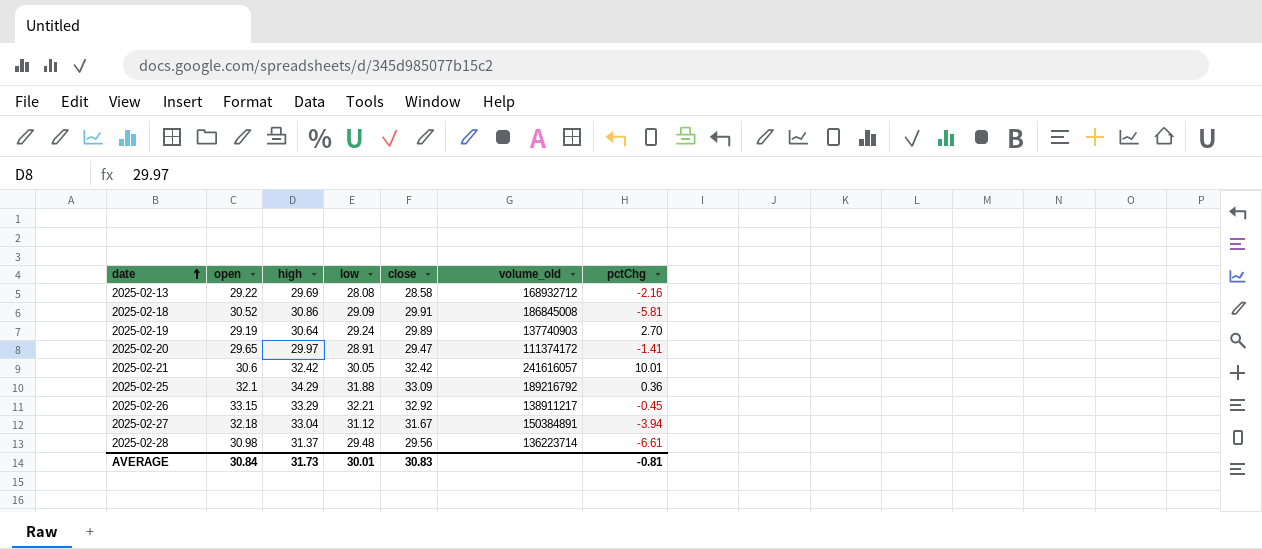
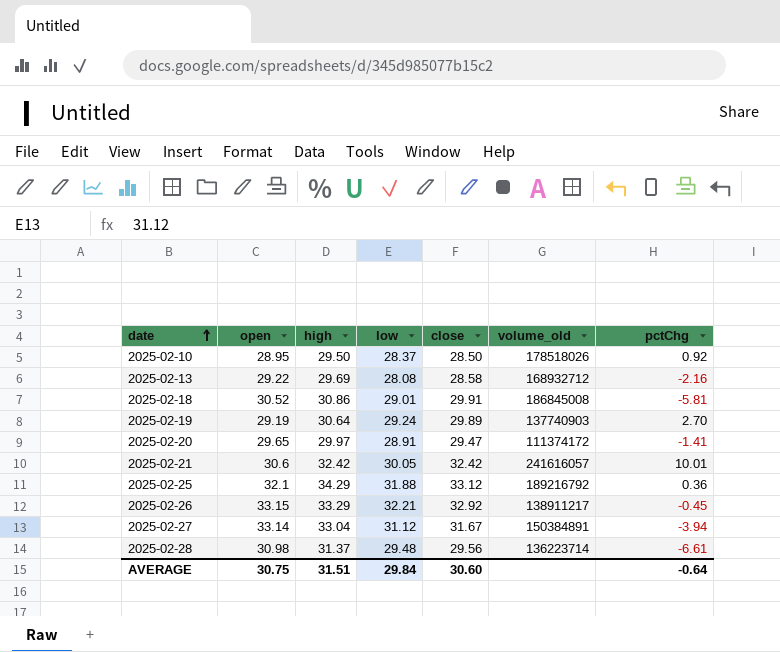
row 2025-02-10: none -> 28.95 | 29.50 | 28.37 | 28.50 | 178518026 | 0.92
2025-02-18 | low: 29.09 -> 29.01
2025-02-25 | close: 33.09 -> 33.12
2025-02-27 | open: 32.18 -> 33.14
AVERAGE | open: 30.84 -> 30.75
AVERAGE | high: 31.73 -> 31.51
AVERAGE | low: 30.01 -> 29.84
AVERAGE | close: 30.83 -> 30.60
AVERAGE | pctChg: -0.81 -> -0.64

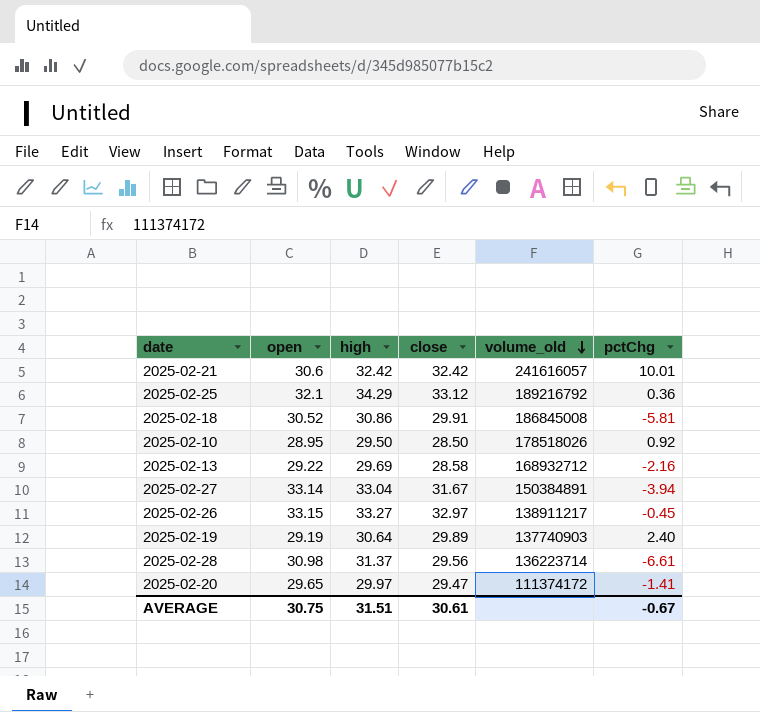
row order: date ascending -> volume_old descending
column low | position: 4 -> none
2025-02-26 | high: 33.29 -> 33.27
2025-02-26 | close: 32.92 -> 32.97
2025-02-19 | pctChg: 2.70 -> 2.40
AVERAGE | close: 30.60 -> 30.61
AVERAGE | pctChg: -0.64 -> -0.67

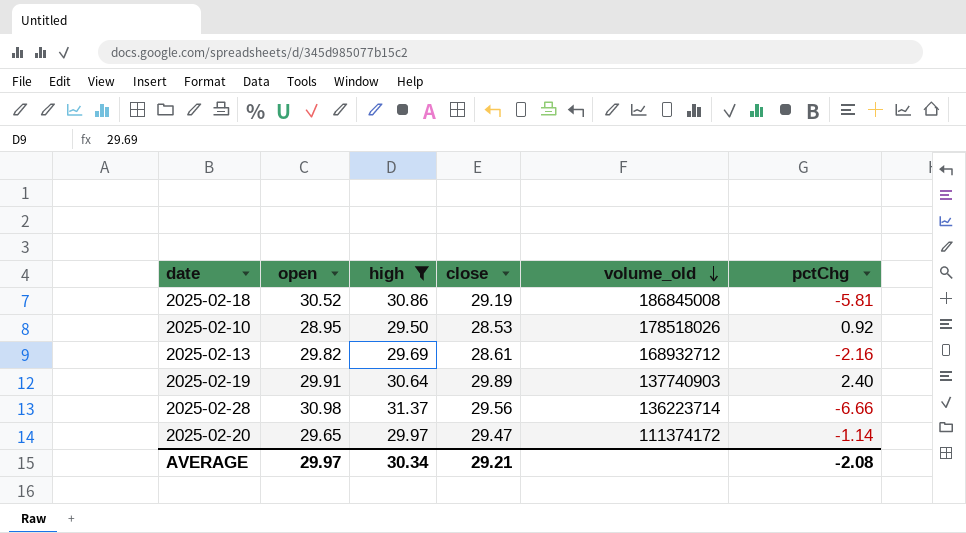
filter: none -> high <= 31.37
2025-02-18 | close: 29.91 -> 29.19
2025-02-10 | close: 28.50 -> 28.53
2025-02-13 | open: 29.22 -> 29.82
2025-02-13 | close: 28.58 -> 28.61
2025-02-19 | open: 29.19 -> 29.91
2025-02-28 | pctChg: -6.61 -> -6.66
2025-02-20 | pctChg: -1.41 -> -1.14
AVERAGE | open: 30.75 -> 29.97
AVERAGE | high: 31.51 -> 30.34
AVERAGE | close: 30.61 -> 29.21
AVERAGE | pctChg: -0.67 -> -2.08

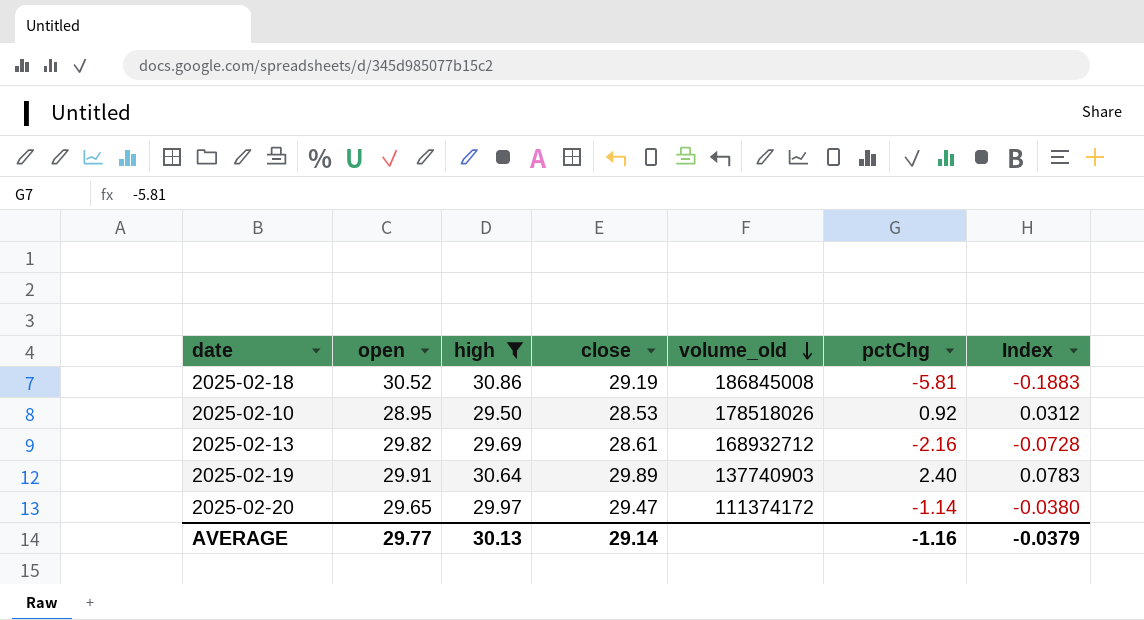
column Index | formula: none -> [pctChg] / [high]
row 2025-02-28: 30.98 | 31.37 | 29.56 | 136223714 | -6.66 -> none
AVERAGE | open: 29.97 -> 29.77
AVERAGE | high: 30.34 -> 30.13
AVERAGE | close: 29.21 -> 29.14
AVERAGE | pctChg: -2.08 -> -1.16

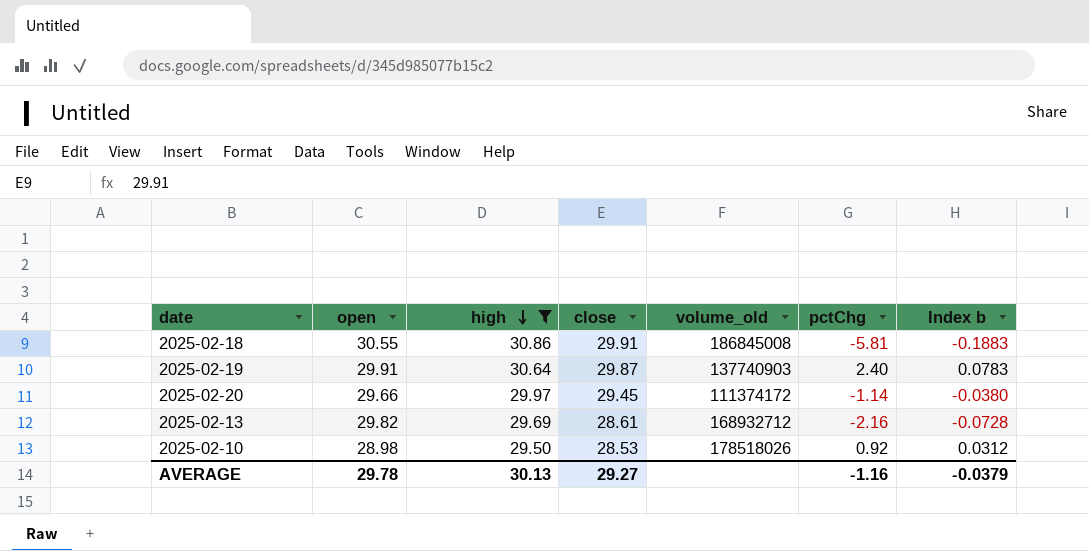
row order: volume_old descending -> high descending
column name: Index -> Index b
2025-02-18 | open: 30.52 -> 30.55
2025-02-18 | close: 29.19 -> 29.91
2025-02-19 | close: 29.89 -> 29.87
2025-02-20 | open: 29.65 -> 29.66
2025-02-20 | close: 29.47 -> 29.45
2025-02-10 | open: 28.95 -> 28.98
AVERAGE | open: 29.77 -> 29.78
AVERAGE | close: 29.14 -> 29.27

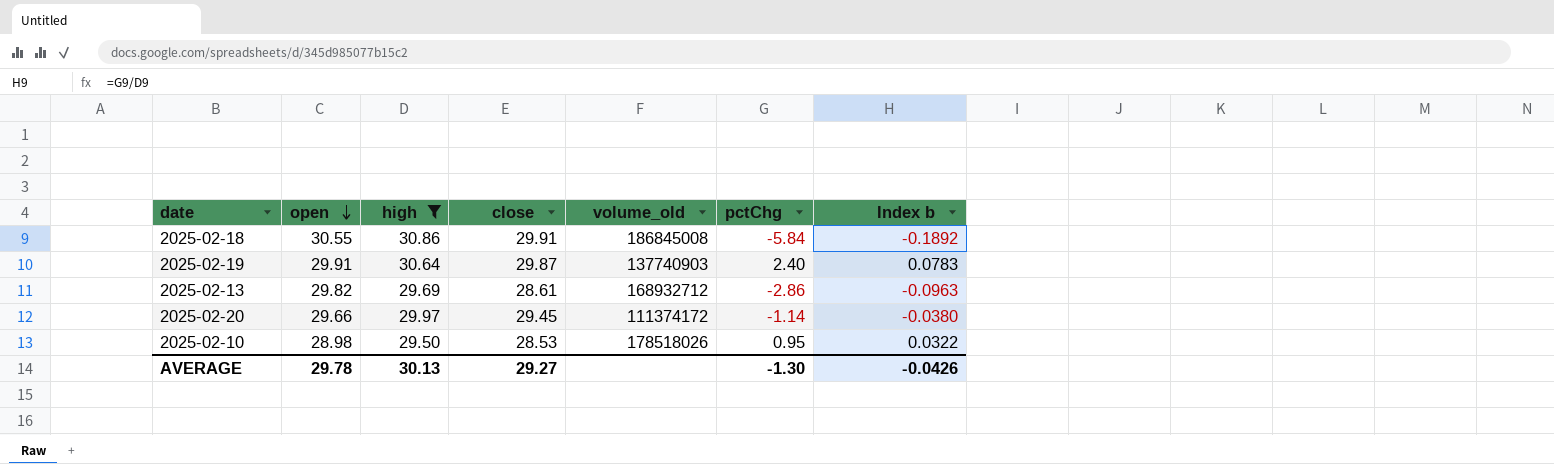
row order: high descending -> open descending
2025-02-18 | pctChg: -5.81 -> -5.84
2025-02-18 | Index b: -0.1883 -> -0.1892
2025-02-13 | pctChg: -2.16 -> -2.86
2025-02-13 | Index b: -0.0728 -> -0.0963
2025-02-10 | pctChg: 0.92 -> 0.95
2025-02-10 | Index b: 0.0312 -> 0.0322
AVERAGE | pctChg: -1.16 -> -1.30
AVERAGE | Index b: -0.0379 -> -0.0426

